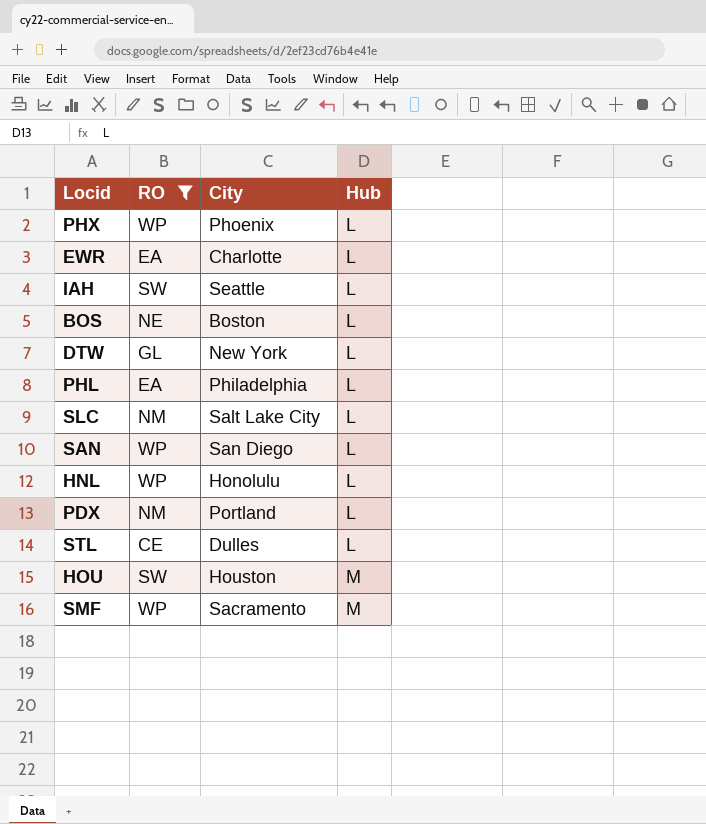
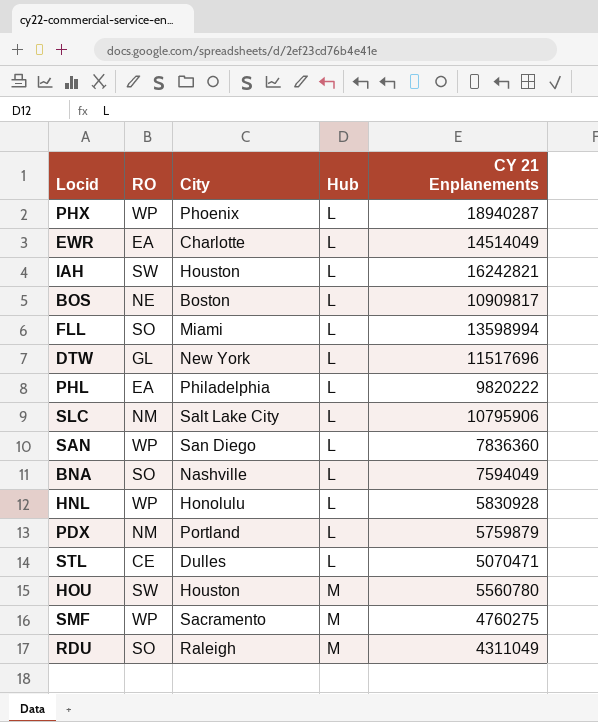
filter: RO != SO -> none
column CY 21 Enplanements | position: none -> 5
IAH | City: Seattle -> Houston

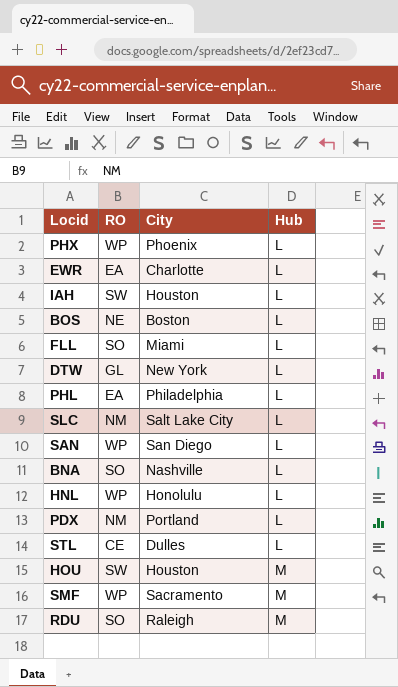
column CY 21 Enplanements | position: 5 -> none

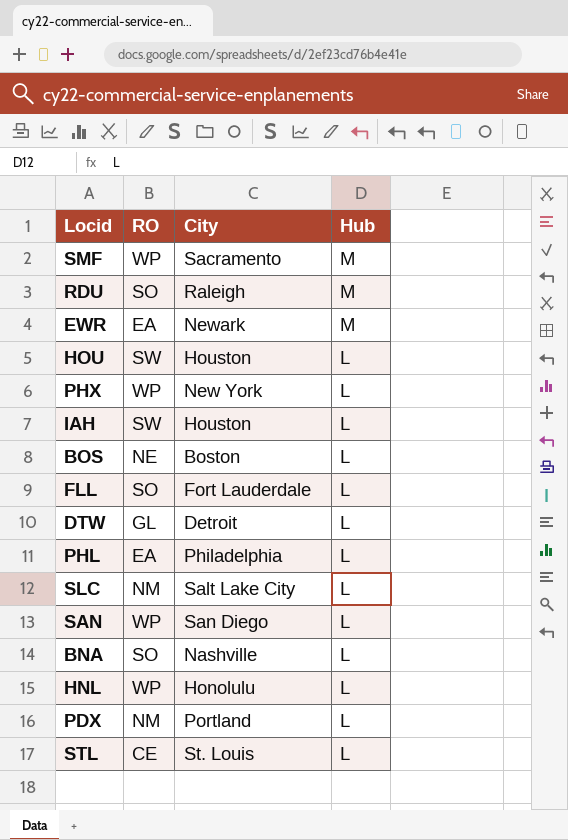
row order: Hub ascending -> Hub descending
EWR | City: Charlotte -> Newark
EWR | Hub: L -> M
HOU | Hub: M -> L
PHX | City: Phoenix -> New York
FLL | City: Miami -> Fort Lauderdale
DTW | City: New York -> Detroit
STL | City: Dulles -> St. Louis

